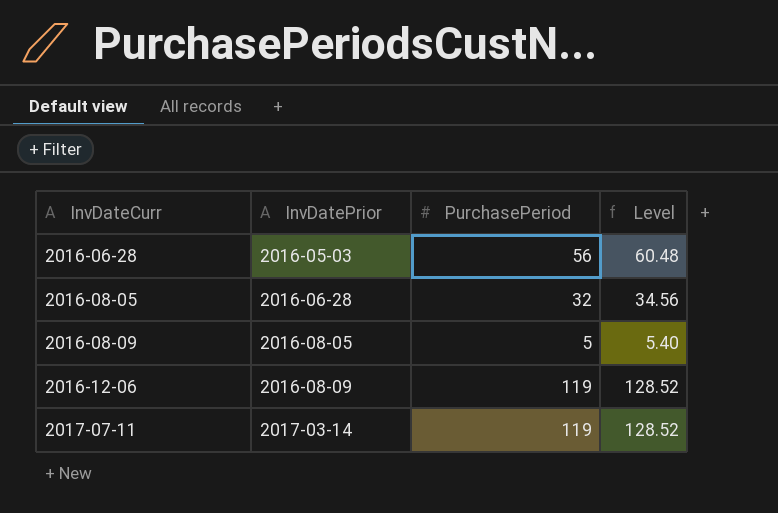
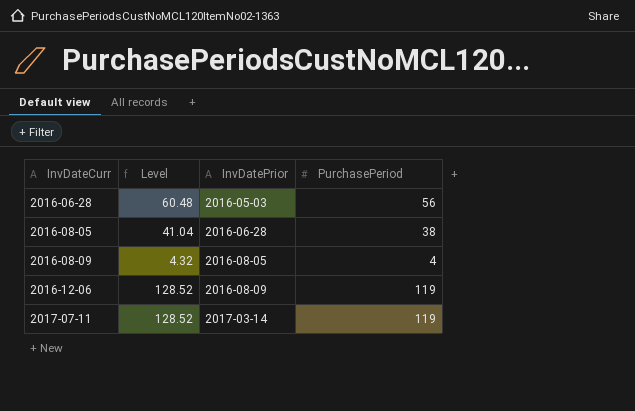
column Level | position: 4 -> 2
2016-08-05 | Level: 34.56 -> 41.04
2016-08-05 | PurchasePeriod: 32 -> 38
2016-08-09 | Level: 5.40 -> 4.32
2016-08-09 | PurchasePeriod: 5 -> 4

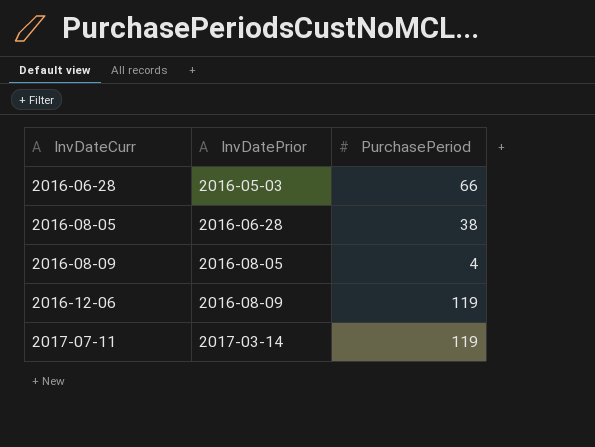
column Level | formula: [PurchasePeriod] * 1.08 -> none
2016-06-28 | PurchasePeriod: 56 -> 66

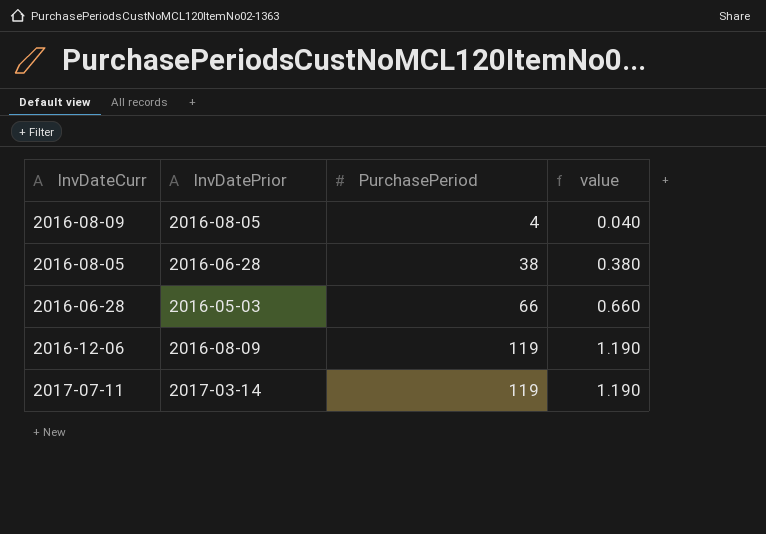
row order: InvDateCurr ascending -> PurchasePeriod ascending
column value | formula: none -> [PurchasePeriod] * 0.01

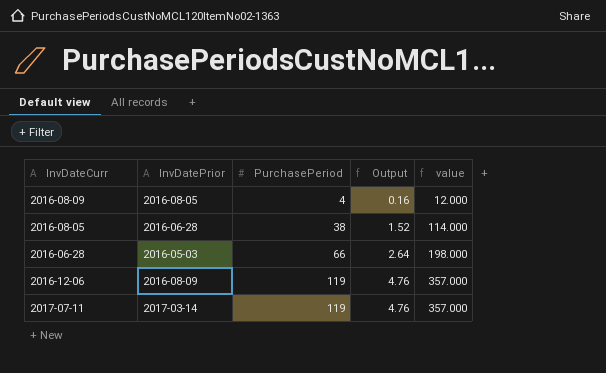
column Output | formula: none -> [PurchasePeriod] * 0.04
column value | formula: [PurchasePeriod] * 0.01 -> [PurchasePeriod] * 3

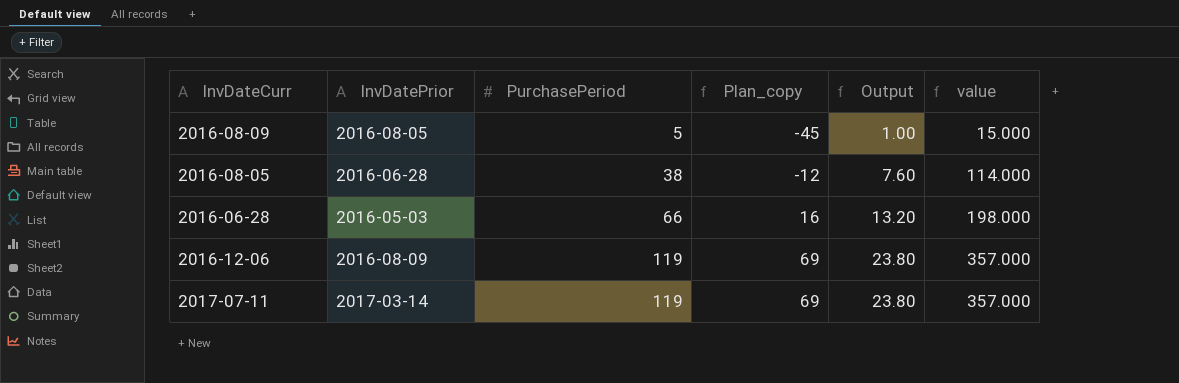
column Plan_copy | formula: none -> [PurchasePeriod] - 50
column Output | formula: [PurchasePeriod] * 0.04 -> [PurchasePeriod] * 0.2
2016-08-09 | PurchasePeriod: 4 -> 5
2016-08-09 | value: 12.000 -> 15.000

